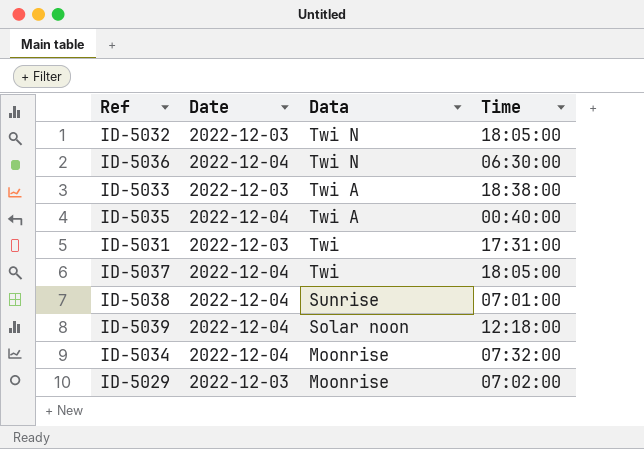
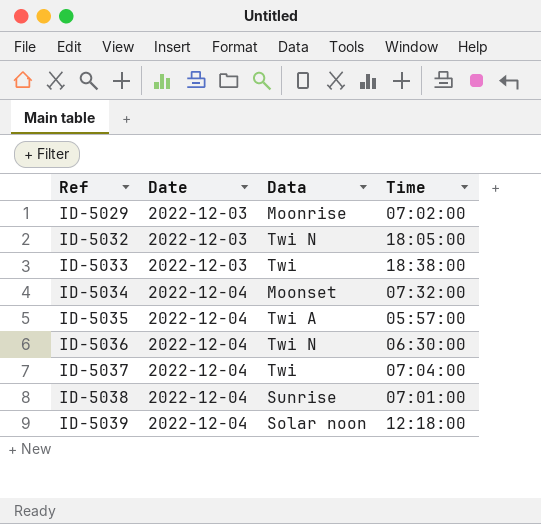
row order: Data descending -> Ref ascending
row ID-5031: 2022-12-03 | Twi | 17:31:00 -> none
ID-5033 | Data: Twi A -> Twi
ID-5034 | Data: Moonrise -> Moonset
ID-5035 | Time: 00:40:00 -> 05:57:00
ID-5037 | Time: 18:05:00 -> 07:04:00

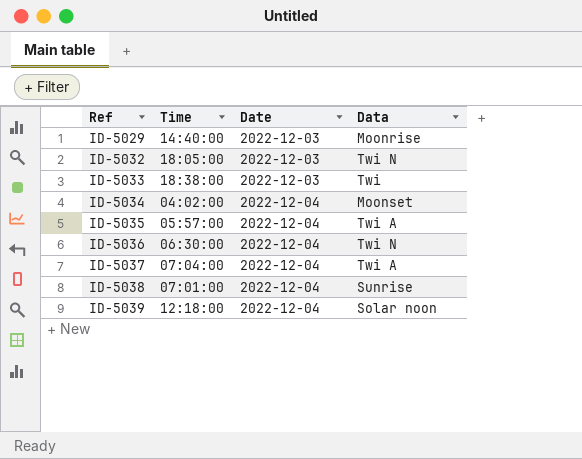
column Time | position: 4 -> 2
ID-5029 | Time: 07:02:00 -> 14:40:00
ID-5034 | Time: 07:32:00 -> 04:02:00
ID-5037 | Data: Twi -> Twi A

